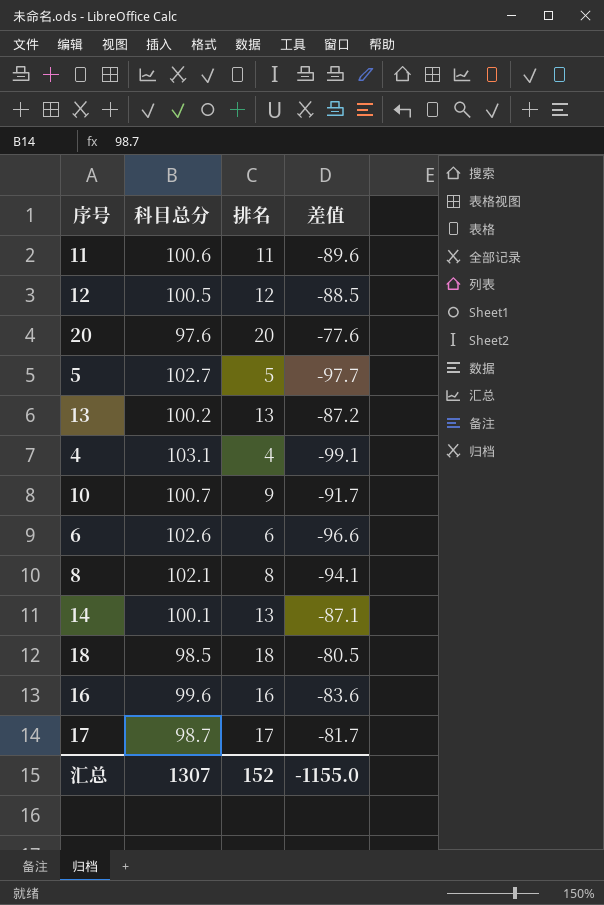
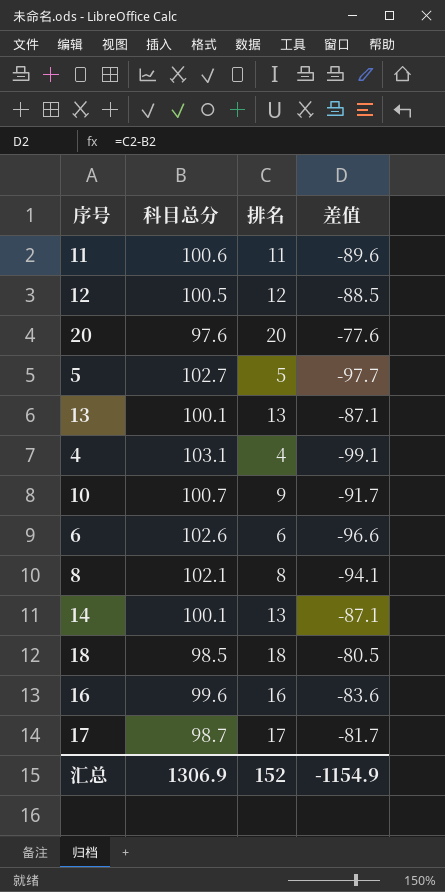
13 | 科目总分: 100.2 -> 100.1
13 | 差值: -87.2 -> -87.1
汇总 | 科目总分: 1307 -> 1306.9
汇总 | 差值: -1155.0 -> -1154.9

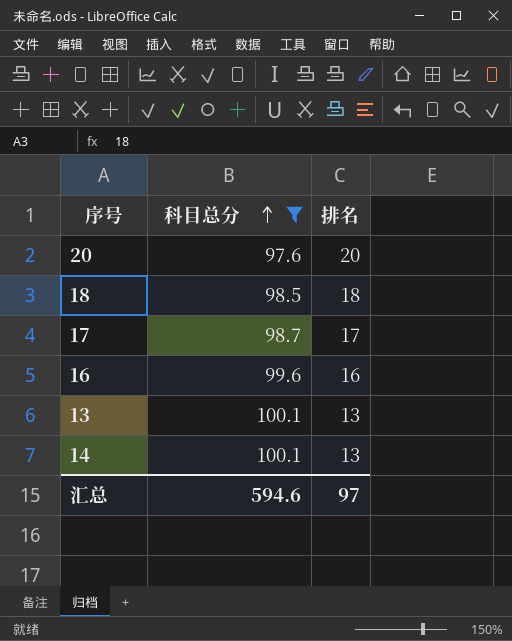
filter: none -> 科目总分 <= 100.1
row order: none -> 科目总分 ascending
column 差值 | formula: [排名] - [科目总分] -> none
汇总 | 科目总分: 1306.9 -> 594.6
汇总 | 排名: 152 -> 97

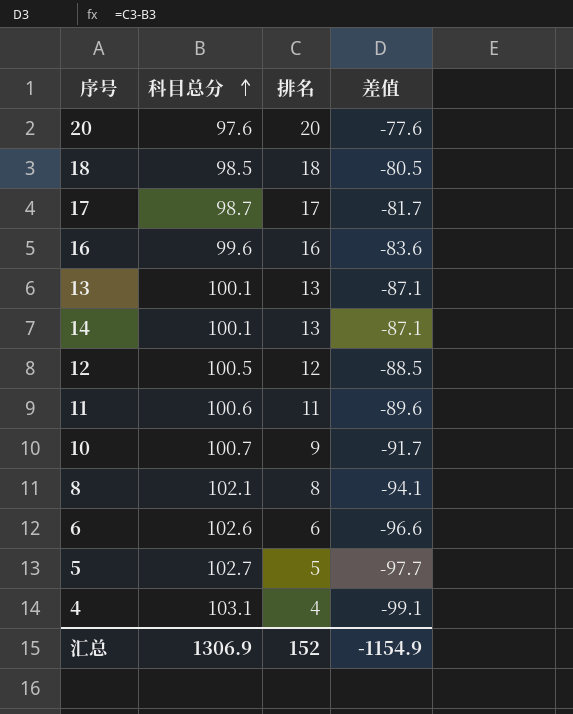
filter: 科目总分 <= 100.1 -> none
column 差值 | formula: none -> [排名] - [科目总分]
汇总 | 科目总分: 594.6 -> 1306.9
汇总 | 排名: 97 -> 152

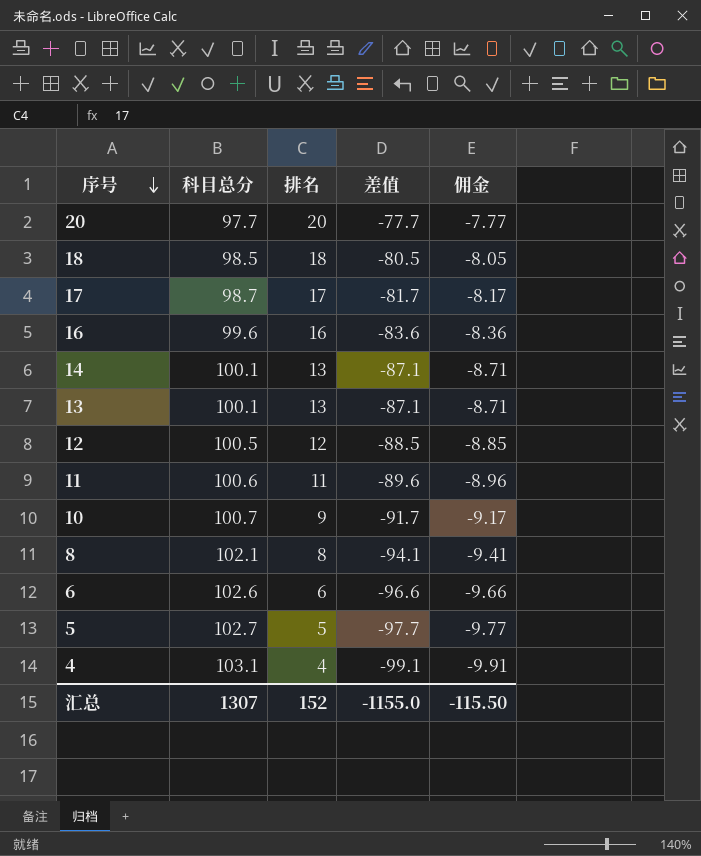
row order: 科目总分 ascending -> 序号 descending
column 佣金 | formula: none -> [差值] * 0.1
20 | 科目总分: 97.6 -> 97.7
20 | 差值: -77.6 -> -77.7
汇总 | 科目总分: 1306.9 -> 1307
汇总 | 差值: -1154.9 -> -1155.0

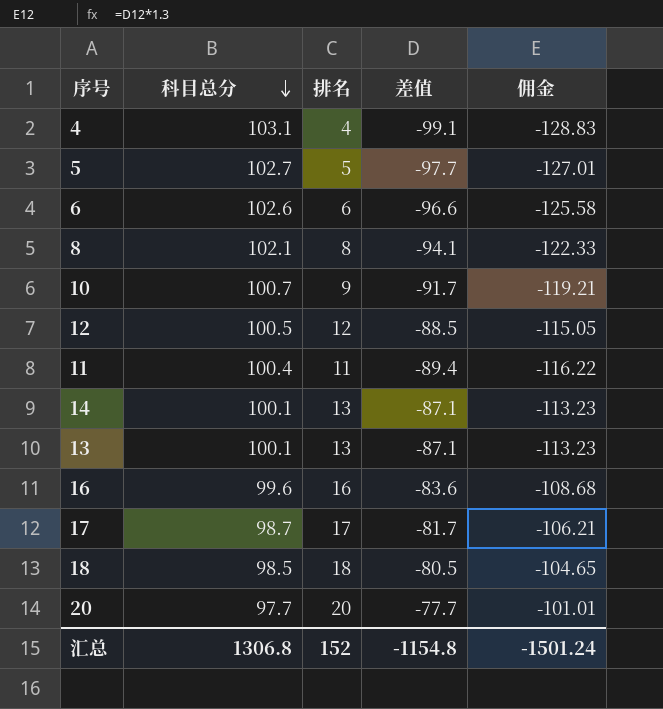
row order: 序号 descending -> 科目总分 descending
column 佣金 | formula: [差值] * 0.1 -> [差值] * 1.3
11 | 科目总分: 100.6 -> 100.4
11 | 差值: -89.6 -> -89.4
汇总 | 科目总分: 1307 -> 1306.8
汇总 | 差值: -1155.0 -> -1154.8
汇总 | 佣金: -115.50 -> -1501.24

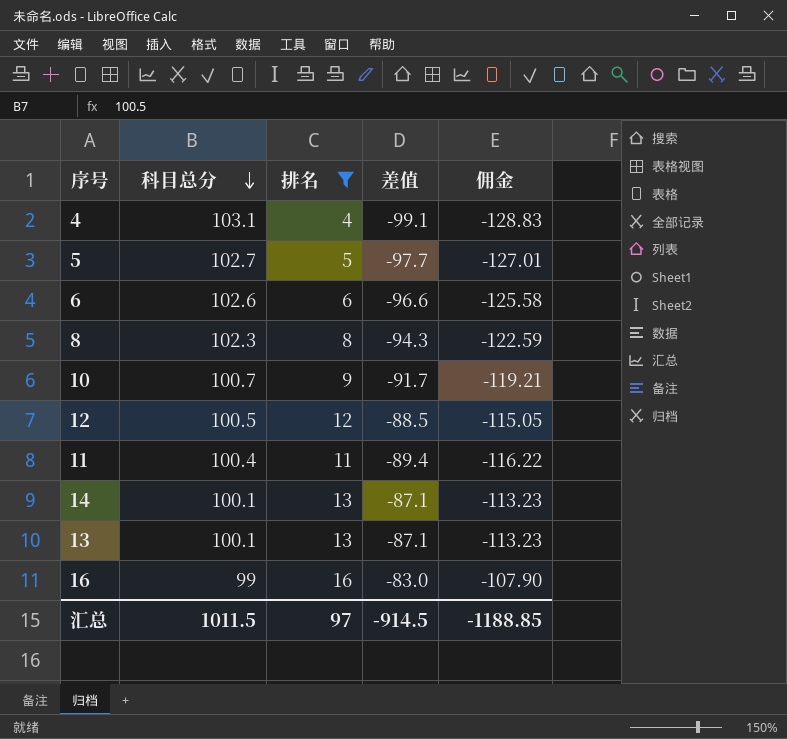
filter: none -> 排名 <= 16
8 | 科目总分: 102.1 -> 102.3
8 | 差值: -94.1 -> -94.3
8 | 佣金: -122.33 -> -122.59
16 | 科目总分: 99.6 -> 99
16 | 差值: -83.6 -> -83.0
16 | 佣金: -108.68 -> -107.90
汇总 | 科目总分: 1306.8 -> 1011.5
汇总 | 排名: 152 -> 97
汇总 | 差值: -1154.8 -> -914.5
汇总 | 佣金: -1501.24 -> -1188.85

